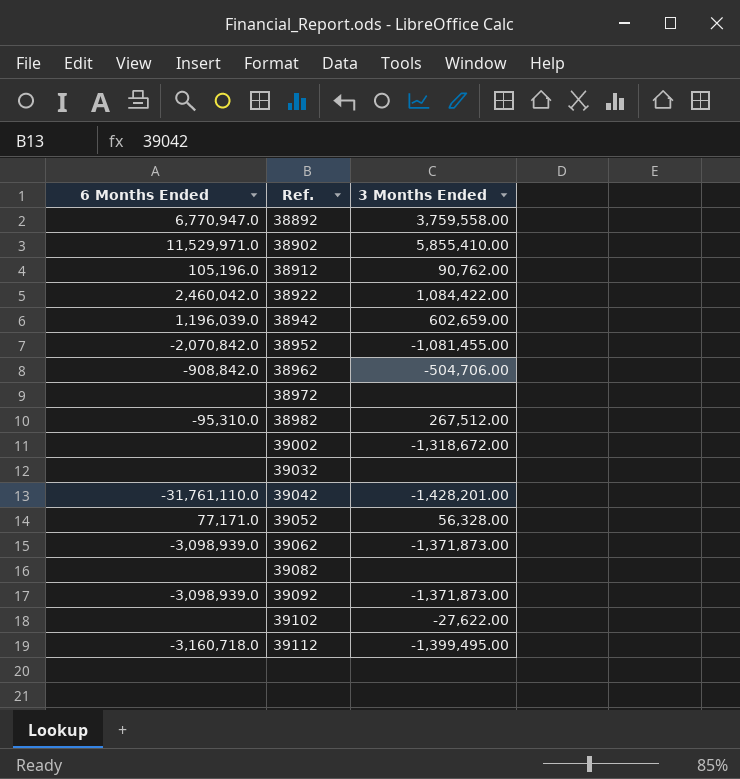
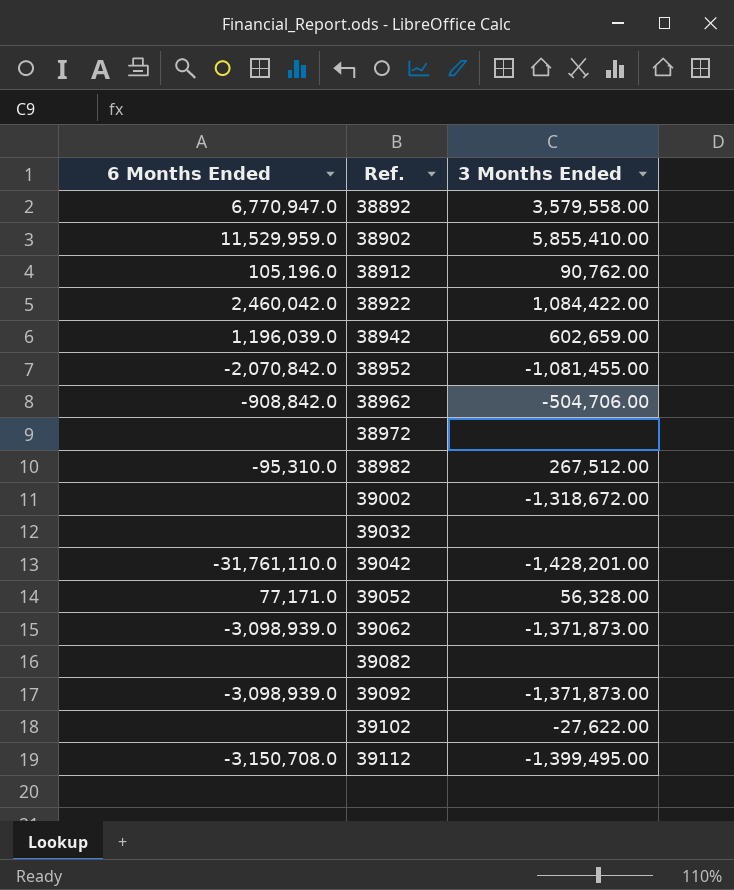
38892 | 3 Months Ended: 3,759,558.00 -> 3,579,558.00
38902 | 6 Months Ended: 11,529,971.0 -> 11,529,959.0
39112 | 6 Months Ended: -3,160,718.0 -> -3,150,708.0

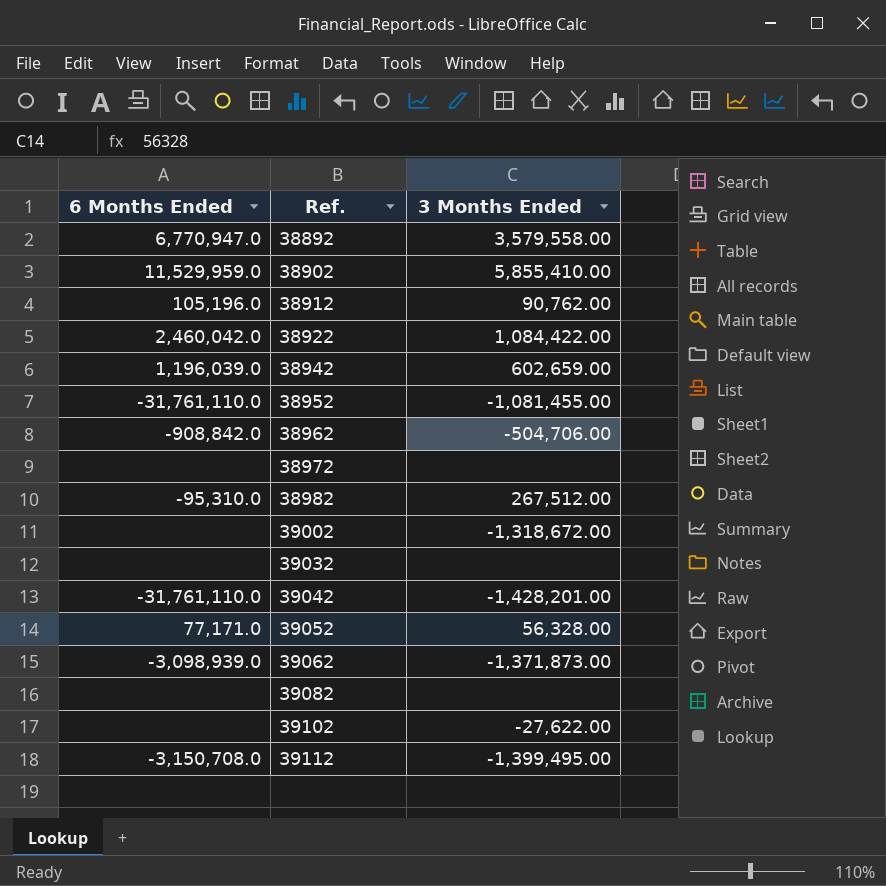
row 39092: -3,098,939.0 | -1,371,873.00 -> none
38952 | 6 Months Ended: -2,070,842.0 -> -31,761,110.0

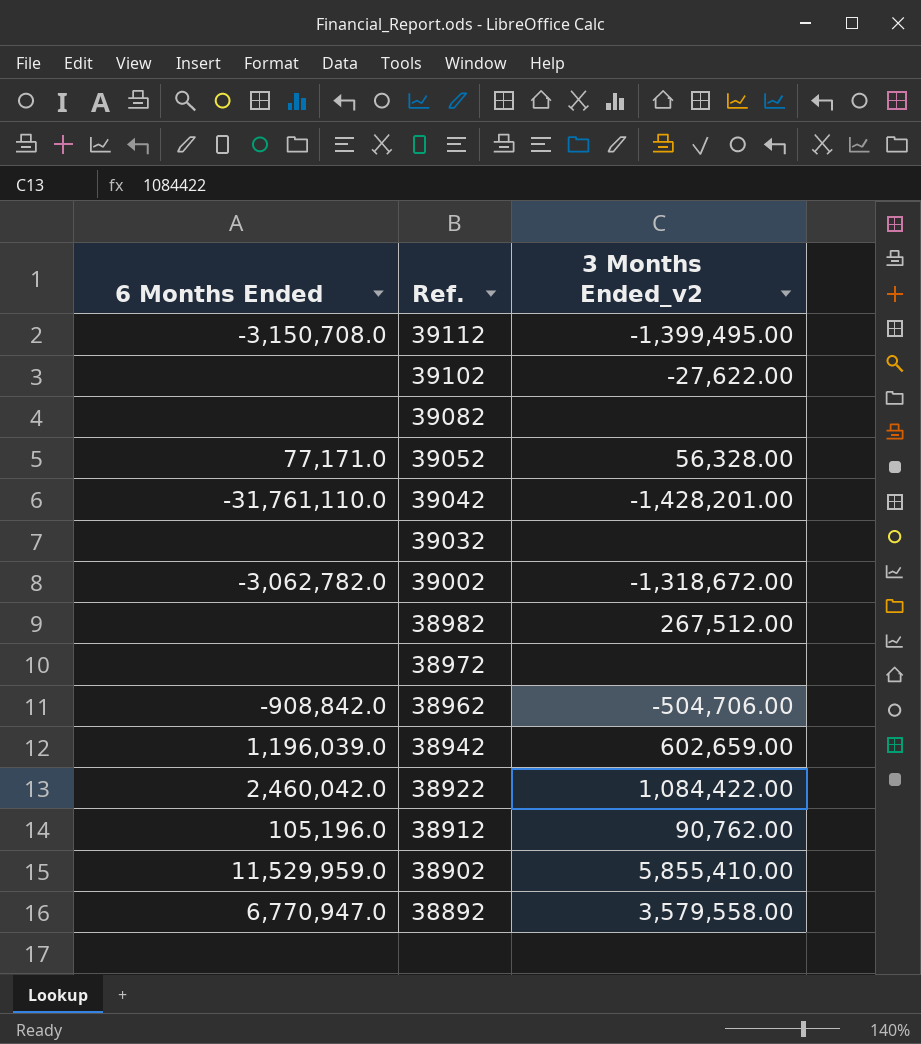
row order: Ref. ascending -> Ref. descending
column name: 3 Months Ended -> 3 Months Ended_v2
row 38952: -31,761,110.0 | -1,081,455.00 -> none
row 39062: -3,098,939.0 | -1,371,873.00 -> none
39002 | 6 Months Ended: none -> -3,062,782.0
38982 | 6 Months Ended: -95,310.0 -> none

